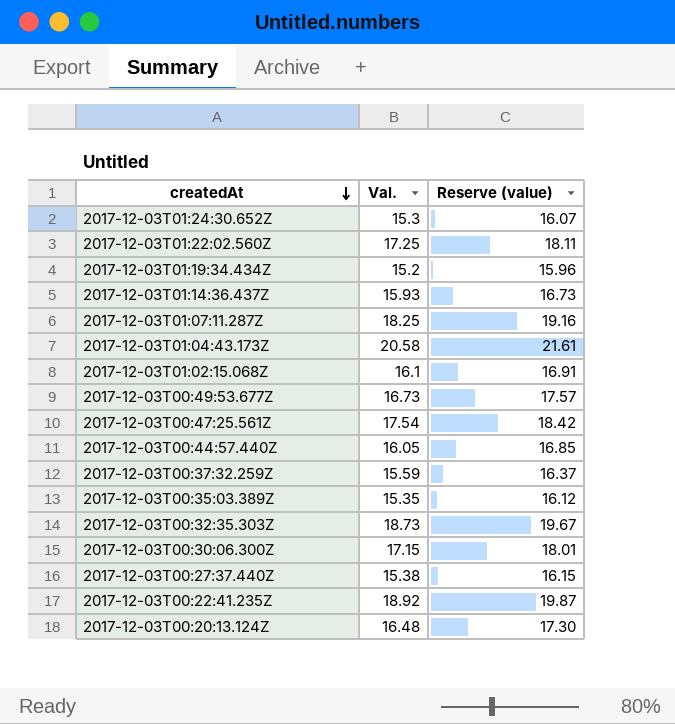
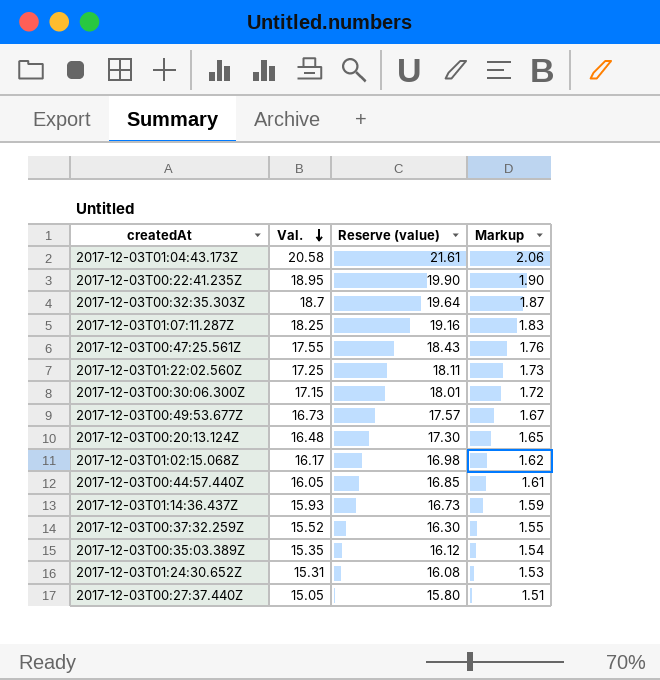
row order: createdAt descending -> Val. descending
column Markup | formula: none -> [Val.] * 0.1
row 2017-12-03T01:19:34.434Z: 15.2 | 15.96 -> none
2017-12-03T00:22:41.235Z | Val.: 18.92 -> 18.95
2017-12-03T00:22:41.235Z | Reserve (value): 19.87 -> 19.90
2017-12-03T00:32:35.303Z | Val.: 18.73 -> 18.7
2017-12-03T00:32:35.303Z | Reserve (value): 19.67 -> 19.64
2017-12-03T00:47:25.561Z | Val.: 17.54 -> 17.55
2017-12-03T00:47:25.561Z | Reserve (value): 18.42 -> 18.43
2017-12-03T01:02:15.068Z | Val.: 16.1 -> 16.17
2017-12-03T01:02:15.068Z | Reserve (value): 16.91 -> 16.98
2017-12-03T00:37:32.259Z | Val.: 15.59 -> 15.52
2017-12-03T00:37:32.259Z | Reserve (value): 16.37 -> 16.30
2017-12-03T01:24:30.652Z | Val.: 15.3 -> 15.31
2017-12-03T01:24:30.652Z | Reserve (value): 16.07 -> 16.08
2017-12-03T00:27:37.440Z | Val.: 15.38 -> 15.05
2017-12-03T00:27:37.440Z | Reserve (value): 16.15 -> 15.80

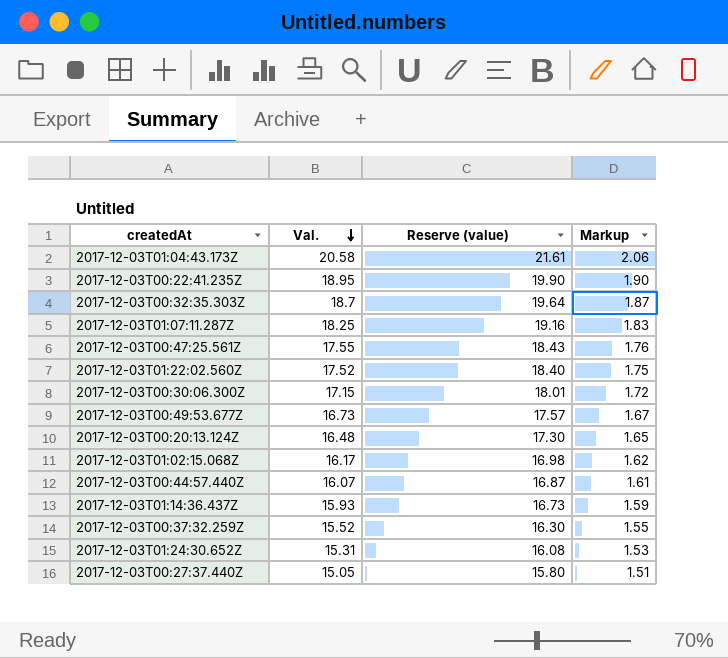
row 2017-12-03T00:35:03.389Z: 15.35 | 16.12 | 1.54 -> none
2017-12-03T01:22:02.560Z | Val.: 17.25 -> 17.52
2017-12-03T01:22:02.560Z | Reserve (value): 18.11 -> 18.40
2017-12-03T01:22:02.560Z | Markup: 1.73 -> 1.75
2017-12-03T00:44:57.440Z | Val.: 16.05 -> 16.07
2017-12-03T00:44:57.440Z | Reserve (value): 16.85 -> 16.87

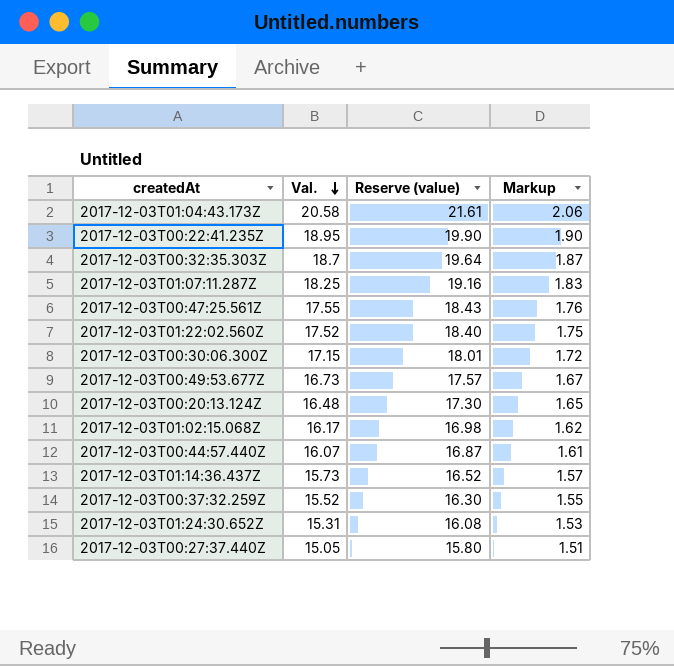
2017-12-03T01:14:36.437Z | Val.: 15.93 -> 15.73
2017-12-03T01:14:36.437Z | Reserve (value): 16.73 -> 16.52
2017-12-03T01:14:36.437Z | Markup: 1.59 -> 1.57

